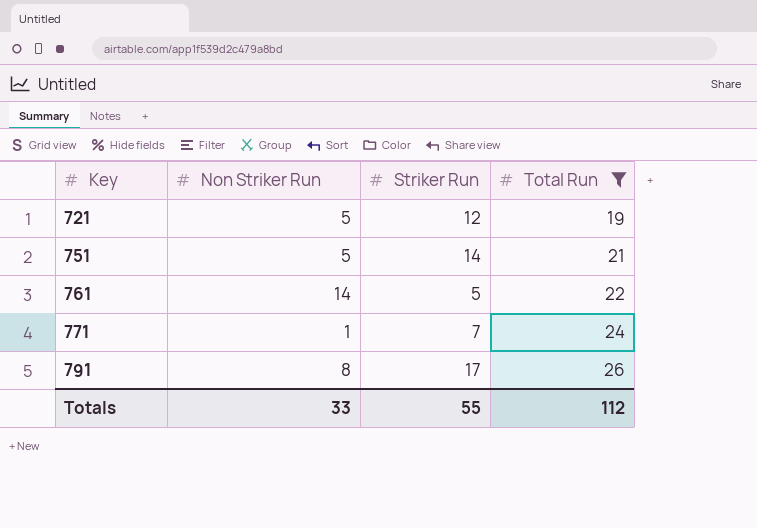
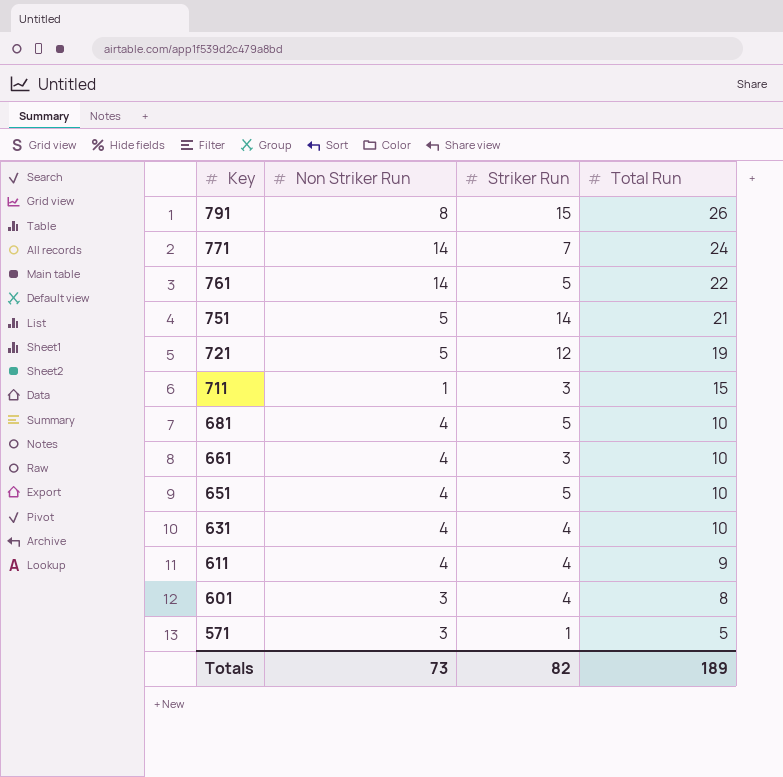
filter: Total Run >= 19 -> none
row order: Key ascending -> Key descending
791 | Striker Run: 17 -> 15
771 | Non Striker Run: 1 -> 14
Totals | Non Striker Run: 33 -> 73
Totals | Striker Run: 55 -> 82
Totals | Total Run: 112 -> 189

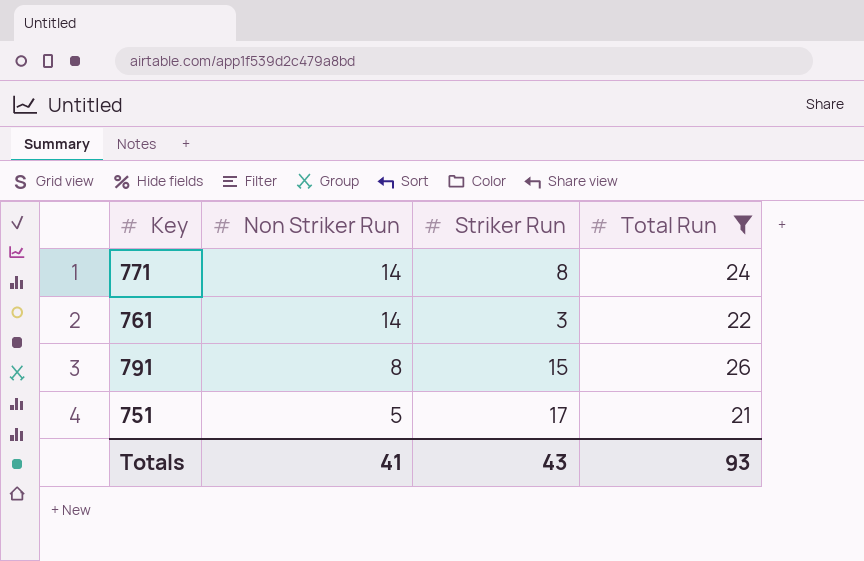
filter: none -> Total Run >= 21
row order: Key descending -> Non Striker Run descending
771 | Striker Run: 7 -> 8
761 | Striker Run: 5 -> 3
751 | Striker Run: 14 -> 17
Totals | Non Striker Run: 73 -> 41
Totals | Striker Run: 82 -> 43
Totals | Total Run: 189 -> 93

